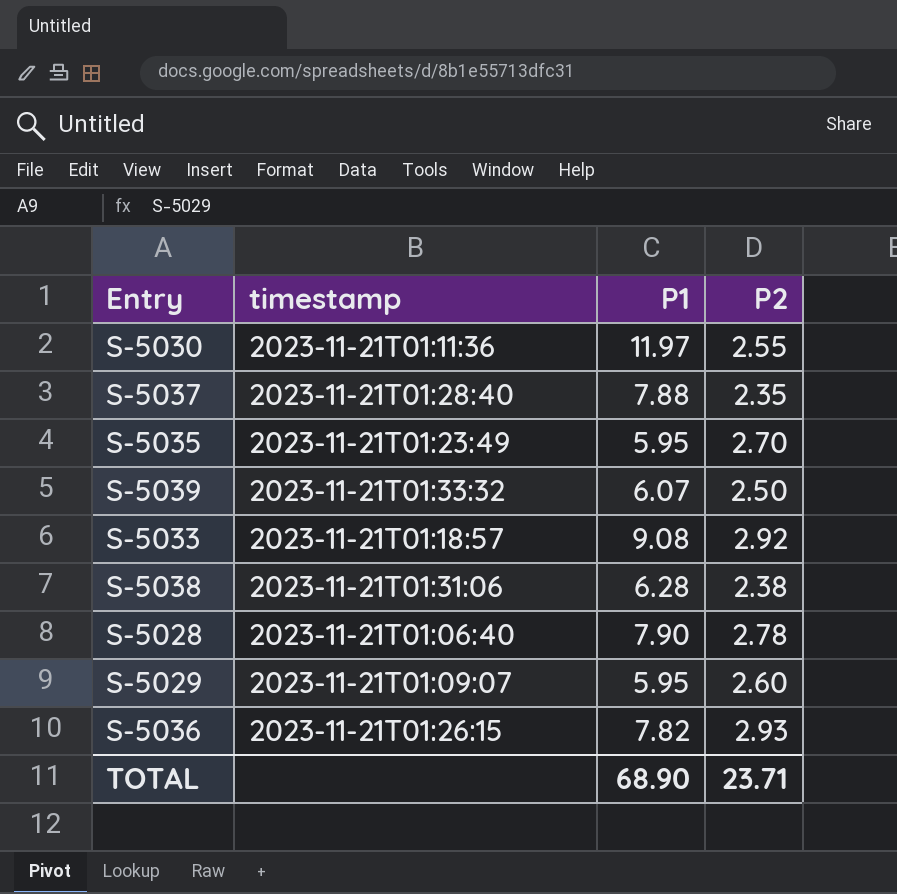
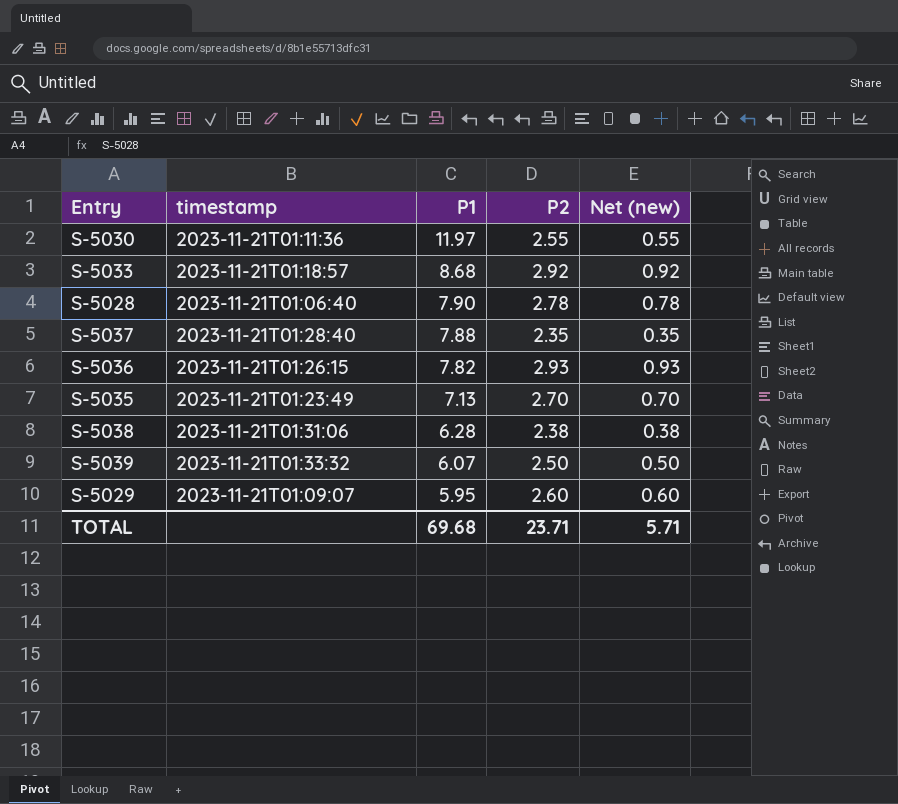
row order: none -> P1 descending
column Net (new) | formula: none -> [P2] - 2
S-5033 | P1: 9.08 -> 8.68
S-5035 | P1: 5.95 -> 7.13
TOTAL | P1: 68.90 -> 69.68

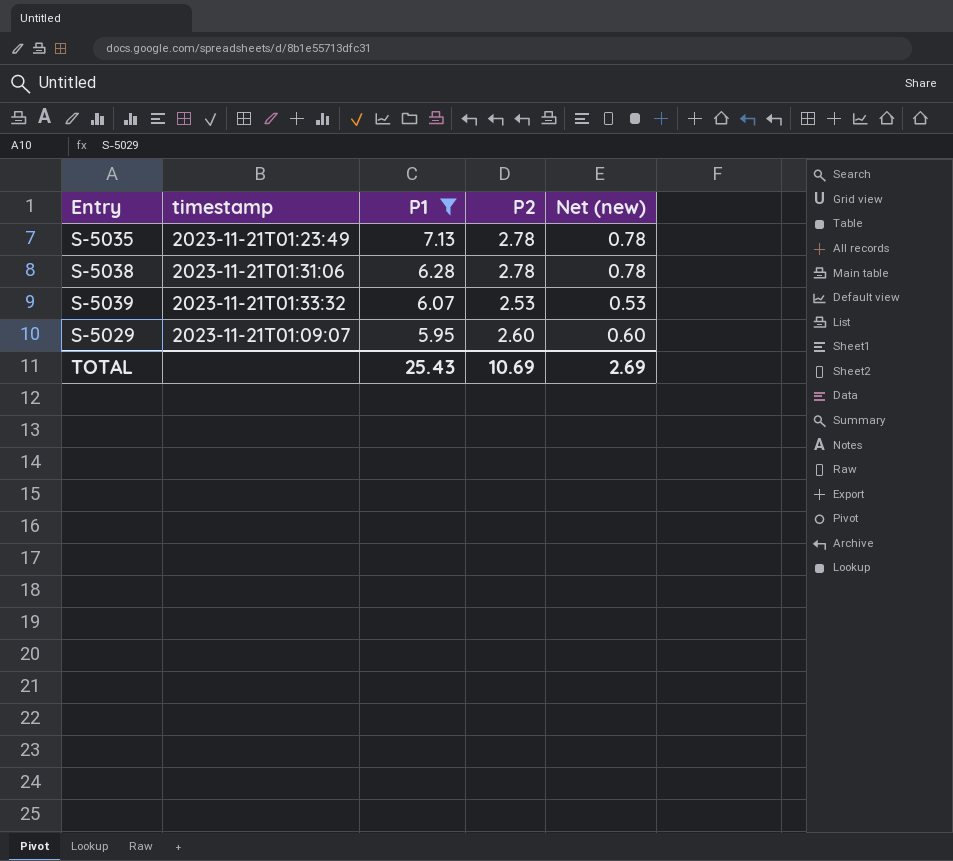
filter: none -> P1 <= 7.13
S-5035 | P2: 2.70 -> 2.78
S-5035 | Net (new): 0.70 -> 0.78
S-5038 | P2: 2.38 -> 2.78
S-5038 | Net (new): 0.38 -> 0.78
S-5039 | P2: 2.50 -> 2.53
S-5039 | Net (new): 0.50 -> 0.53
TOTAL | P1: 69.68 -> 25.43
TOTAL | P2: 23.71 -> 10.69
TOTAL | Net (new): 5.71 -> 2.69

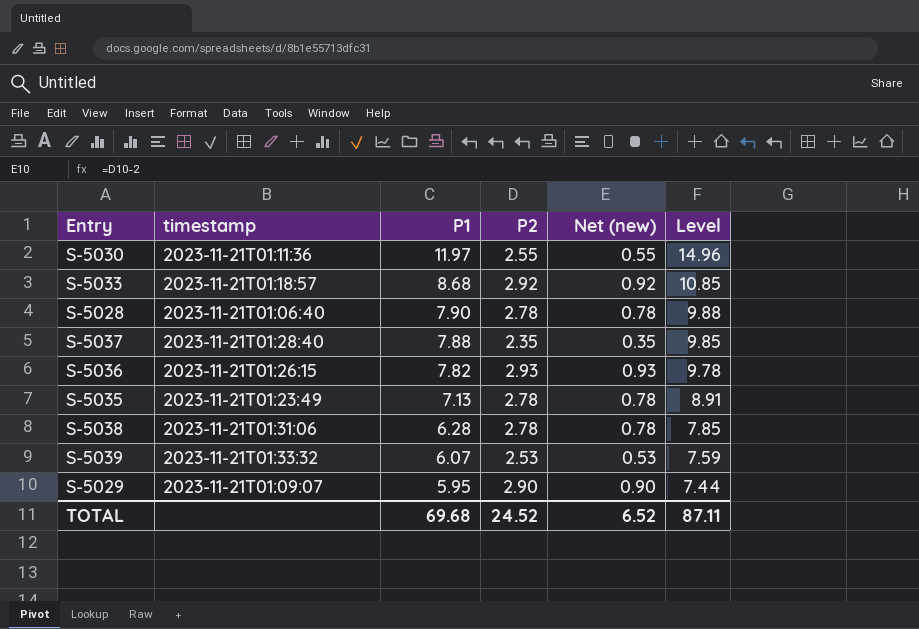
filter: P1 <= 7.13 -> none
column Level | formula: none -> [P1] * 1.25
S-5029 | P2: 2.60 -> 2.90
S-5029 | Net (new): 0.60 -> 0.90
TOTAL | P1: 25.43 -> 69.68
TOTAL | P2: 10.69 -> 24.52
TOTAL | Net (new): 2.69 -> 6.52

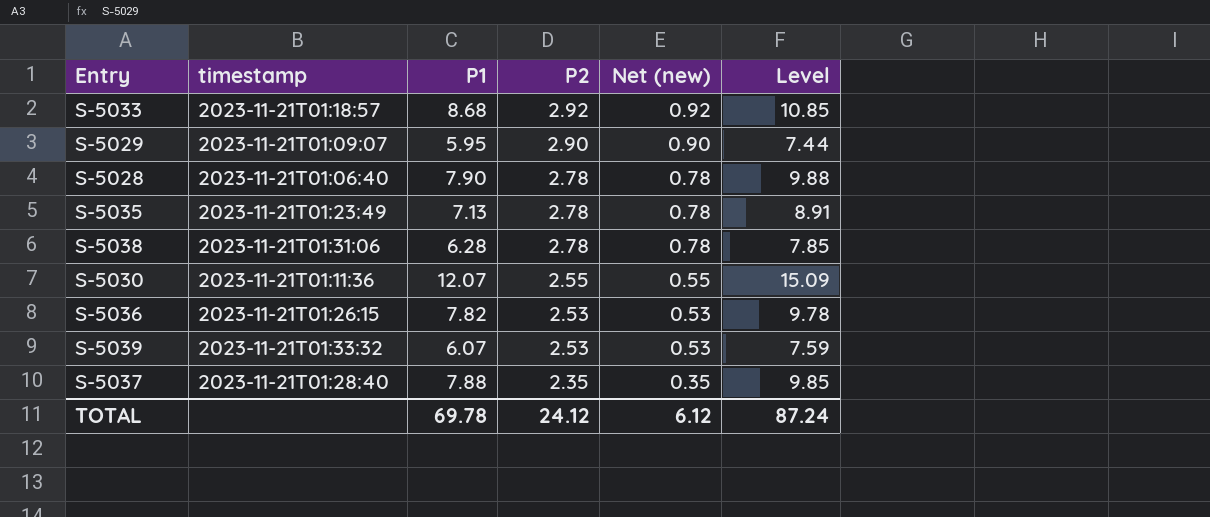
row order: P1 descending -> P2 descending
S-5030 | P1: 11.97 -> 12.07
S-5030 | Level: 14.96 -> 15.09
S-5036 | P2: 2.93 -> 2.53
S-5036 | Net (new): 0.93 -> 0.53
TOTAL | P1: 69.68 -> 69.78
TOTAL | P2: 24.52 -> 24.12
TOTAL | Net (new): 6.52 -> 6.12
TOTAL | Level: 87.11 -> 87.24

